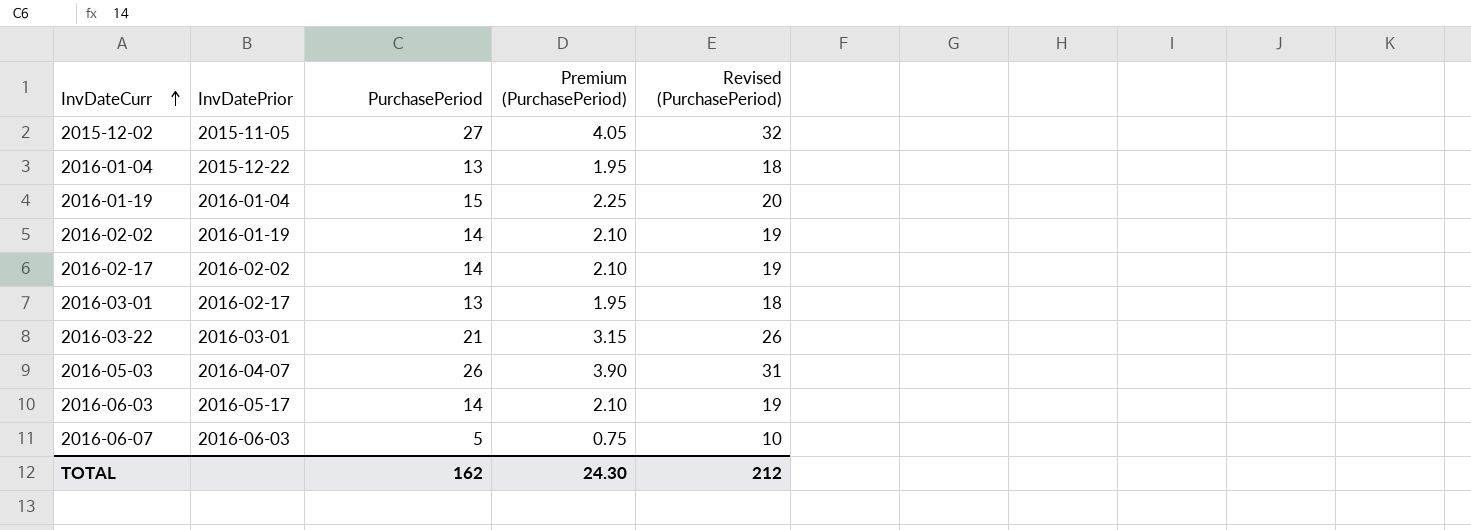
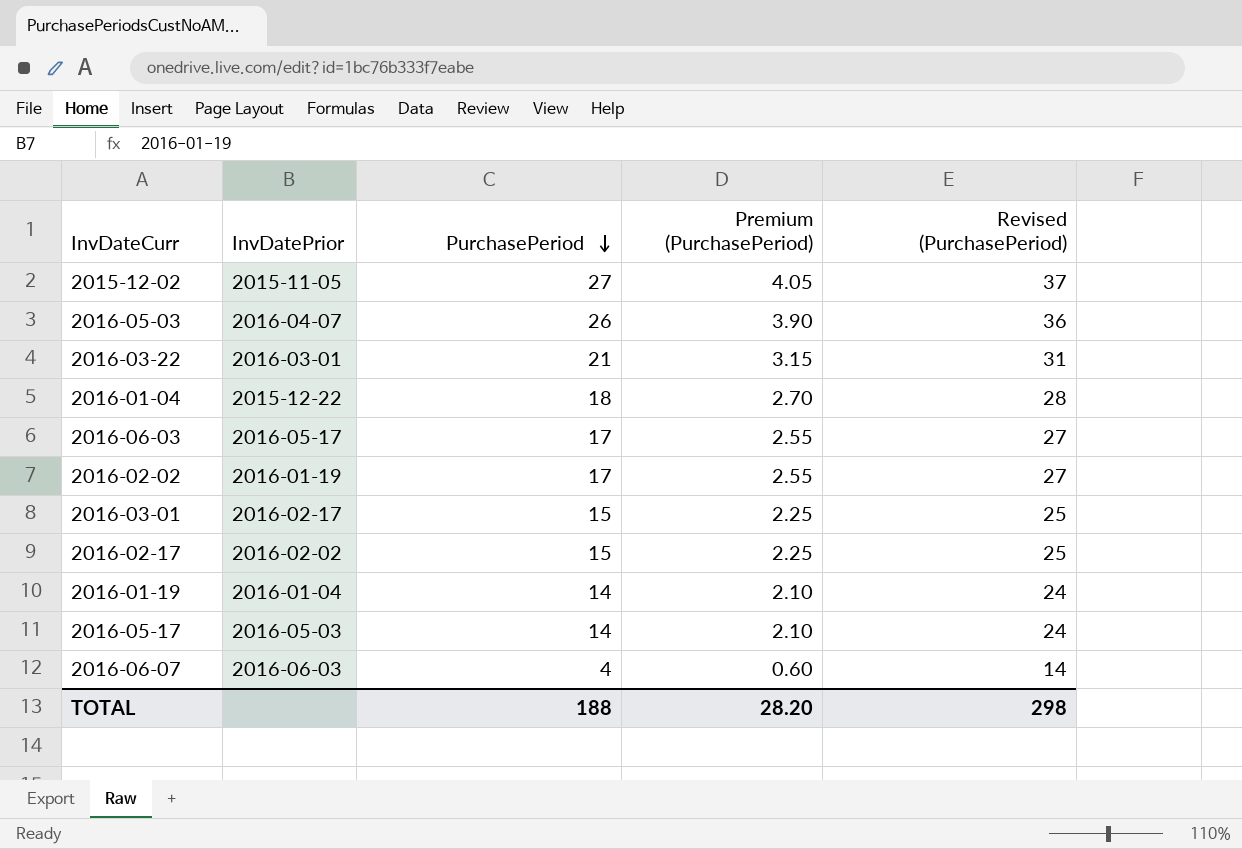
row order: InvDateCurr ascending -> PurchasePeriod descending
column Revised (PurchasePeriod) | formula: [PurchasePeriod] + 5 -> [PurchasePeriod] + 10
2016-01-04 | PurchasePeriod: 13 -> 18
2016-01-04 | Premium (PurchasePeriod): 1.95 -> 2.70
2016-06-03 | PurchasePeriod: 14 -> 17
2016-06-03 | Premium (PurchasePeriod): 2.10 -> 2.55
2016-02-02 | PurchasePeriod: 14 -> 17
2016-02-02 | Premium (PurchasePeriod): 2.10 -> 2.55
2016-03-01 | PurchasePeriod: 13 -> 15
2016-03-01 | Premium (PurchasePeriod): 1.95 -> 2.25
2016-02-17 | PurchasePeriod: 14 -> 15
2016-02-17 | Premium (PurchasePeriod): 2.10 -> 2.25
2016-01-19 | PurchasePeriod: 15 -> 14
2016-01-19 | Premium (PurchasePeriod): 2.25 -> 2.10
row 2016-05-17: none -> 2016-05-03 | 14 | 2.10 | 24
2016-06-07 | PurchasePeriod: 5 -> 4
2016-06-07 | Premium (PurchasePeriod): 0.75 -> 0.60
TOTAL | PurchasePeriod: 162 -> 188
TOTAL | Premium (PurchasePeriod): 24.30 -> 28.20
TOTAL | Revised (PurchasePeriod): 212 -> 298

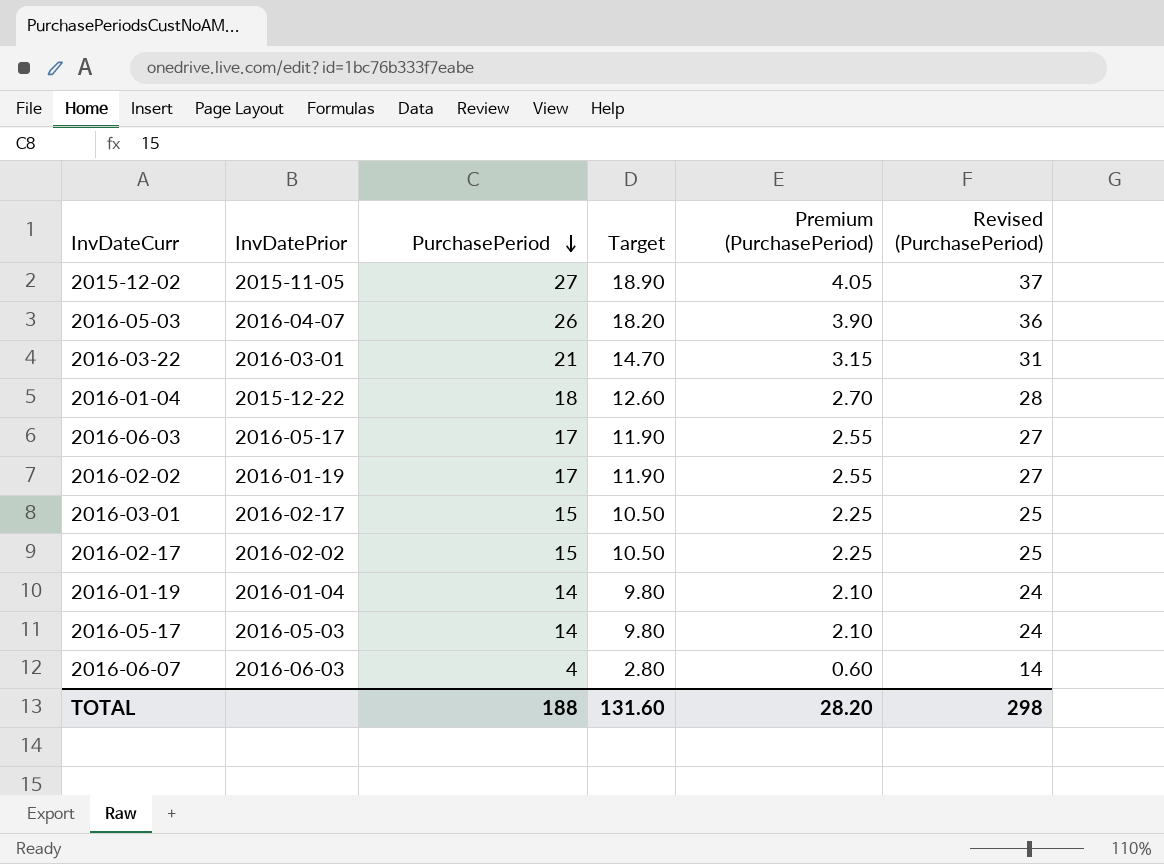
column Target | formula: none -> [PurchasePeriod] * 0.7

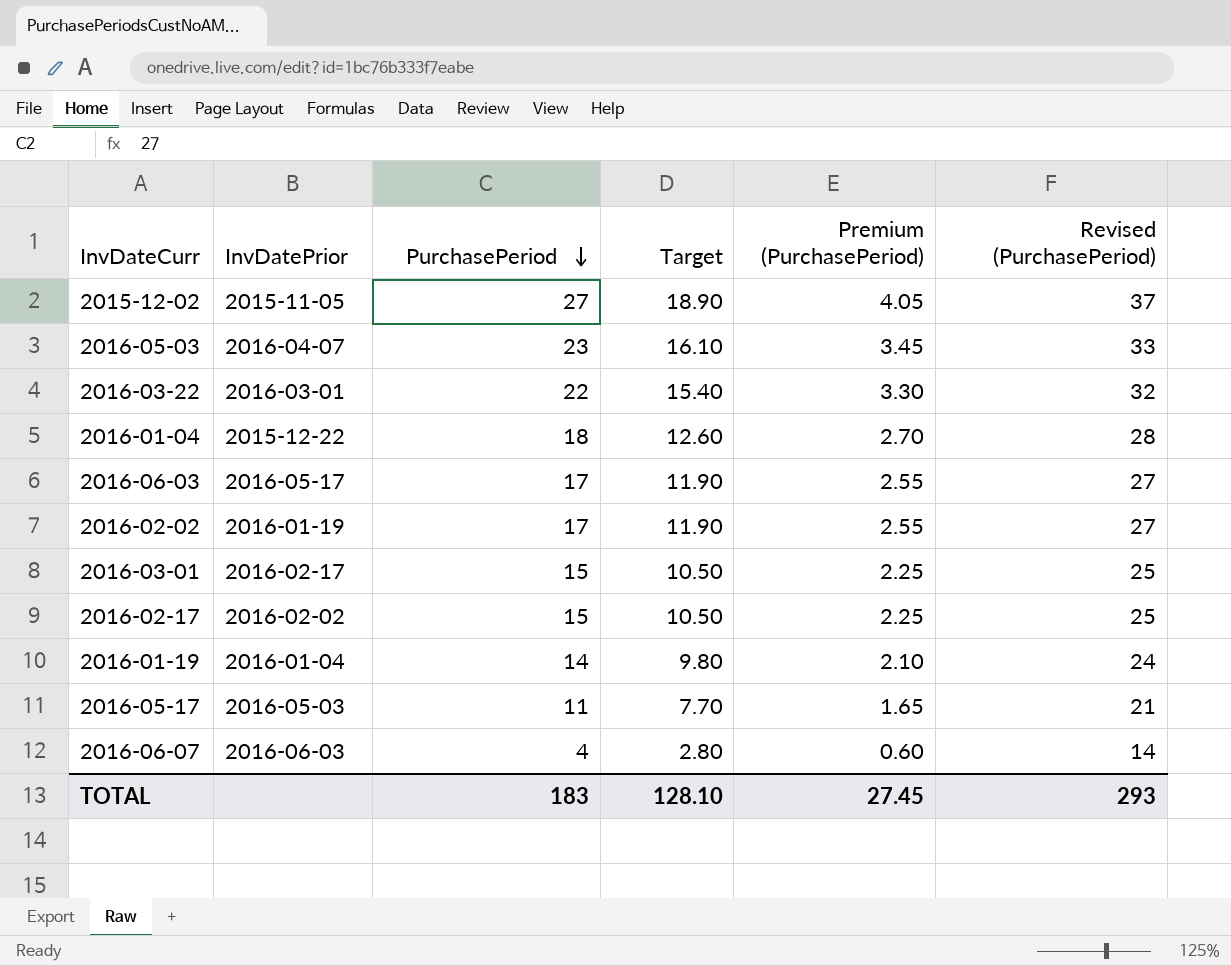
2016-05-03 | PurchasePeriod: 26 -> 23
2016-05-03 | Target: 18.20 -> 16.10
2016-05-03 | Premium (PurchasePeriod): 3.90 -> 3.45
2016-05-03 | Revised (PurchasePeriod): 36 -> 33
2016-03-22 | PurchasePeriod: 21 -> 22
2016-03-22 | Target: 14.70 -> 15.40
2016-03-22 | Premium (PurchasePeriod): 3.15 -> 3.30
2016-03-22 | Revised (PurchasePeriod): 31 -> 32
2016-05-17 | PurchasePeriod: 14 -> 11
2016-05-17 | Target: 9.80 -> 7.70
2016-05-17 | Premium (PurchasePeriod): 2.10 -> 1.65
2016-05-17 | Revised (PurchasePeriod): 24 -> 21
TOTAL | PurchasePeriod: 188 -> 183
TOTAL | Target: 131.60 -> 128.10
TOTAL | Premium (PurchasePeriod): 28.20 -> 27.45
TOTAL | Revised (PurchasePeriod): 298 -> 293

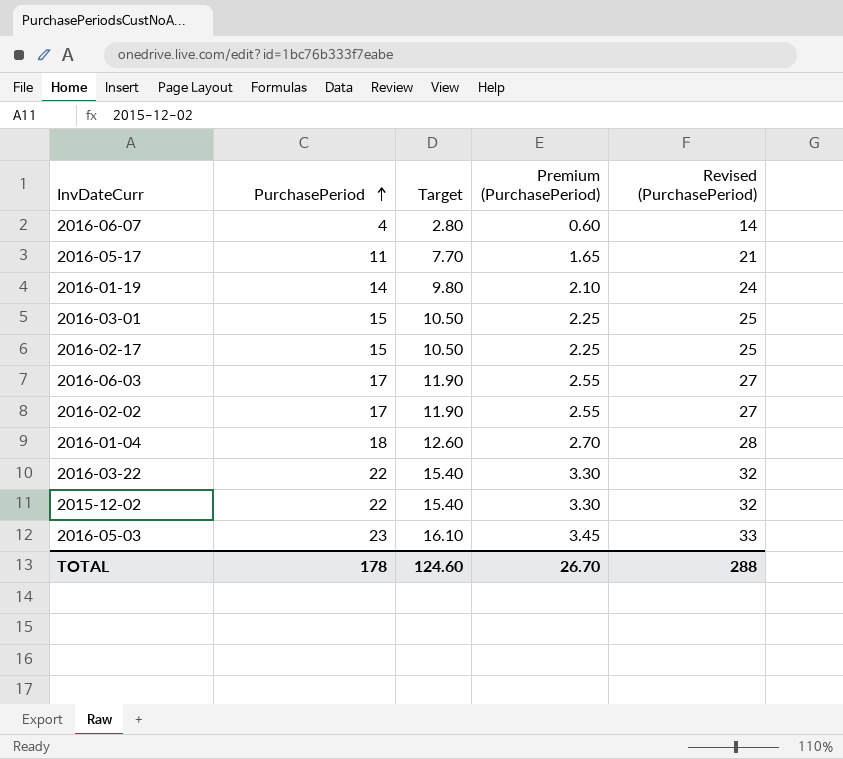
row order: PurchasePeriod descending -> PurchasePeriod ascending
column InvDatePrior | position: 2 -> none
2015-12-02 | PurchasePeriod: 27 -> 22
2015-12-02 | Target: 18.90 -> 15.40
2015-12-02 | Premium (PurchasePeriod): 4.05 -> 3.30
2015-12-02 | Revised (PurchasePeriod): 37 -> 32
TOTAL | PurchasePeriod: 183 -> 178
TOTAL | Target: 128.10 -> 124.60
TOTAL | Premium (PurchasePeriod): 27.45 -> 26.70
TOTAL | Revised (PurchasePeriod): 293 -> 288

